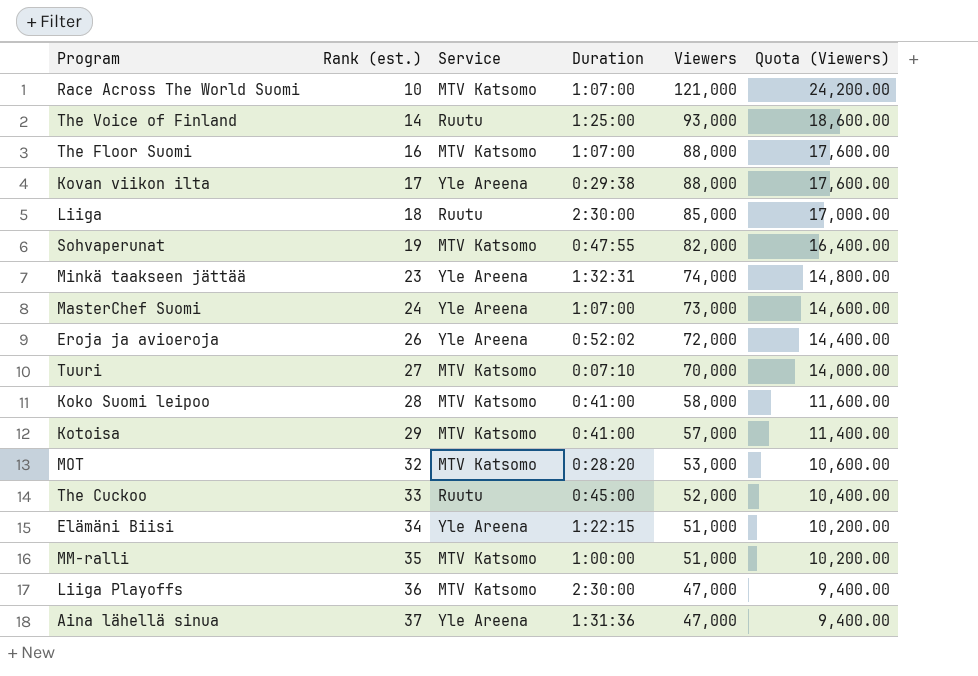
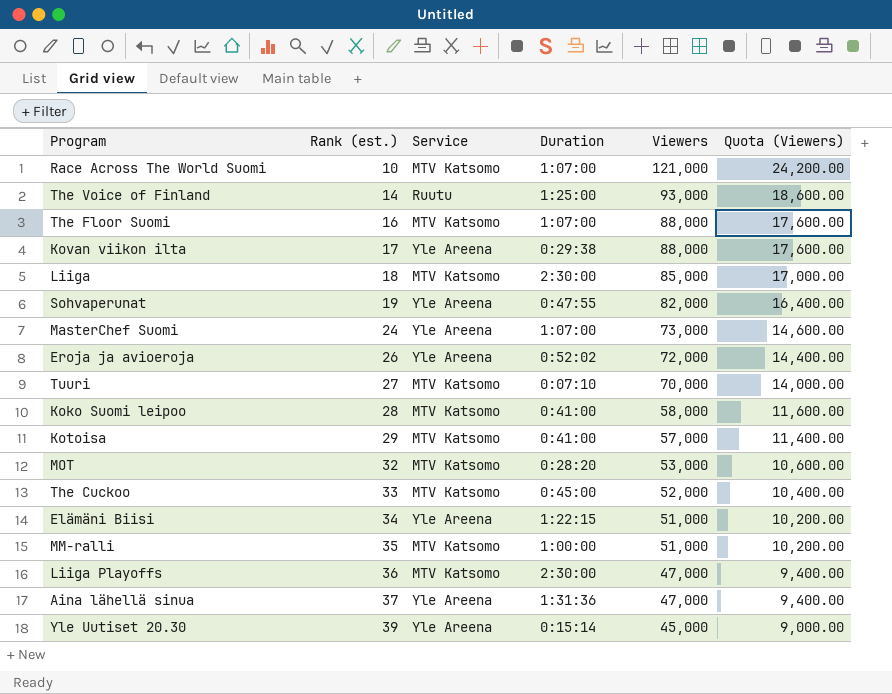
row Minkä taakseen jättää: 23 | Yle Areena | 1:32:31 | 74,000 | 14,800.00 -> none
Liiga | Service: Ruutu -> MTV Katsomo
Sohvaperunat | Service: MTV Katsomo -> Yle Areena
The Cuckoo | Service: Ruutu -> MTV Katsomo
row Yle Uutiset 20.30: none -> 39 | Yle Areena | 0:15:14 | 45,000 | 9,000.00

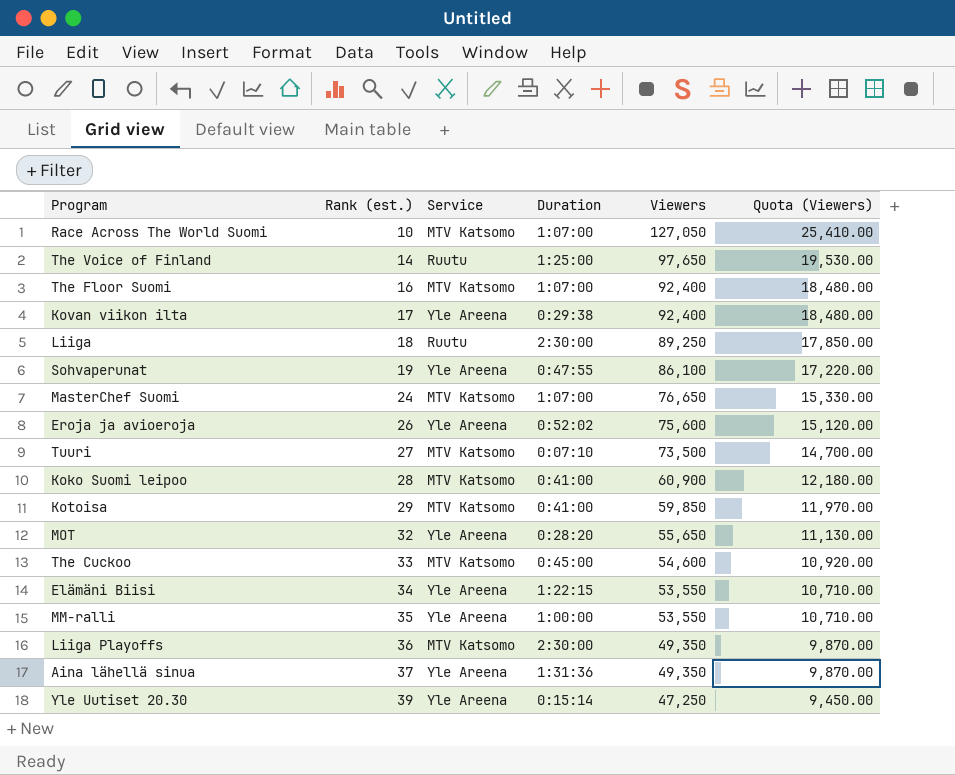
Race Across The World Suomi | Viewers: 121,000 -> 127,050
Race Across The World Suomi | Quota (Viewers): 24,200.00 -> 25,410.00
The Voice of Finland | Viewers: 93,000 -> 97,650
The Voice of Finland | Quota (Viewers): 18,600.00 -> 19,530.00
The Floor Suomi | Viewers: 88,000 -> 92,400
The Floor Suomi | Quota (Viewers): 17,600.00 -> 18,480.00
Kovan viikon ilta | Viewers: 88,000 -> 92,400
Kovan viikon ilta | Quota (Viewers): 17,600.00 -> 18,480.00
Liiga | Service: MTV Katsomo -> Ruutu
Liiga | Viewers: 85,000 -> 89,250
Liiga | Quota (Viewers): 17,000.00 -> 17,850.00
Sohvaperunat | Viewers: 82,000 -> 86,100
Sohvaperunat | Quota (Viewers): 16,400.00 -> 17,220.00
MasterChef Suomi | Service: Yle Areena -> MTV Katsomo
MasterChef Suomi | Viewers: 73,000 -> 76,650
MasterChef Suomi | Quota (Viewers): 14,600.00 -> 15,330.00
Eroja ja avioeroja | Viewers: 72,000 -> 75,600
Eroja ja avioeroja | Quota (Viewers): 14,400.00 -> 15,120.00
Tuuri | Viewers: 70,000 -> 73,500
Tuuri | Quota (Viewers): 14,000.00 -> 14,700.00
Koko Suomi leipoo | Viewers: 58,000 -> 60,900
Koko Suomi leipoo | Quota (Viewers): 11,600.00 -> 12,180.00
Kotoisa | Viewers: 57,000 -> 59,850
Kotoisa | Quota (Viewers): 11,400.00 -> 11,970.00
MOT | Service: MTV Katsomo -> Yle Areena
MOT | Viewers: 53,000 -> 55,650
MOT | Quota (Viewers): 10,600.00 -> 11,130.00
The Cuckoo | Viewers: 52,000 -> 54,600
The Cuckoo | Quota (Viewers): 10,400.00 -> 10,920.00
Elämäni Biisi | Viewers: 51,000 -> 53,550
Elämäni Biisi | Quota (Viewers): 10,200.00 -> 10,710.00
MM-ralli | Service: MTV Katsomo -> Yle Areena
MM-ralli | Viewers: 51,000 -> 53,550
MM-ralli | Quota (Viewers): 10,200.00 -> 10,710.00
Liiga Playoffs | Viewers: 47,000 -> 49,350
Liiga Playoffs | Quota (Viewers): 9,400.00 -> 9,870.00
Aina lähellä sinua | Viewers: 47,000 -> 49,350
Aina lähellä sinua | Quota (Viewers): 9,400.00 -> 9,870.00
Yle Uutiset 20.30 | Viewers: 45,000 -> 47,250
Yle Uutiset 20.30 | Quota (Viewers): 9,000.00 -> 9,450.00

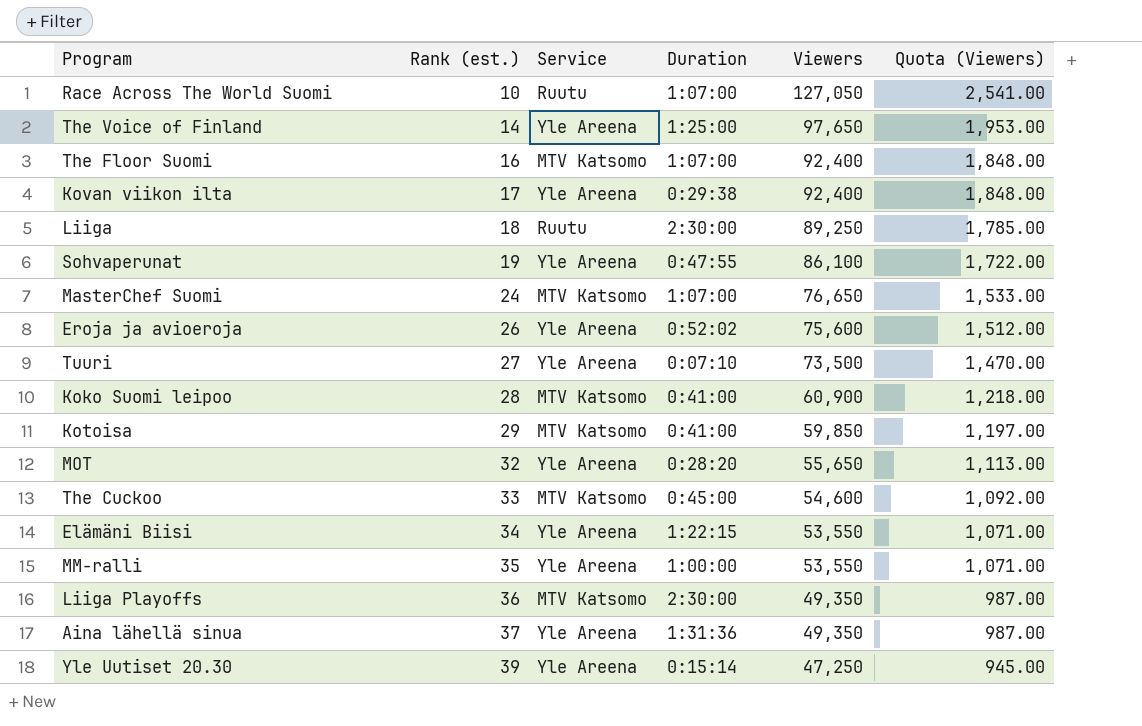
column Quota (Viewers) | formula: [Viewers] * 0.2 -> [Viewers] * 0.02
Race Across The World Suomi | Service: MTV Katsomo -> Ruutu
The Voice of Finland | Service: Ruutu -> Yle Areena
Tuuri | Service: MTV Katsomo -> Yle Areena

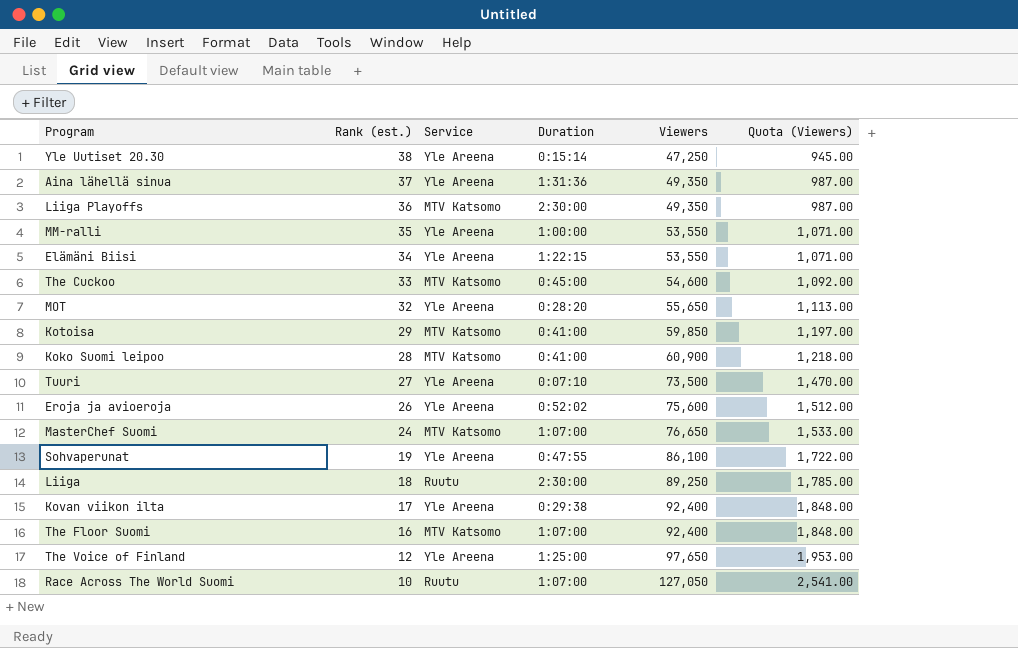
row order: Rank (est.) ascending -> Rank (est.) descending
Yle Uutiset 20.30 | Rank (est.): 39 -> 38
The Voice of Finland | Rank (est.): 14 -> 12

